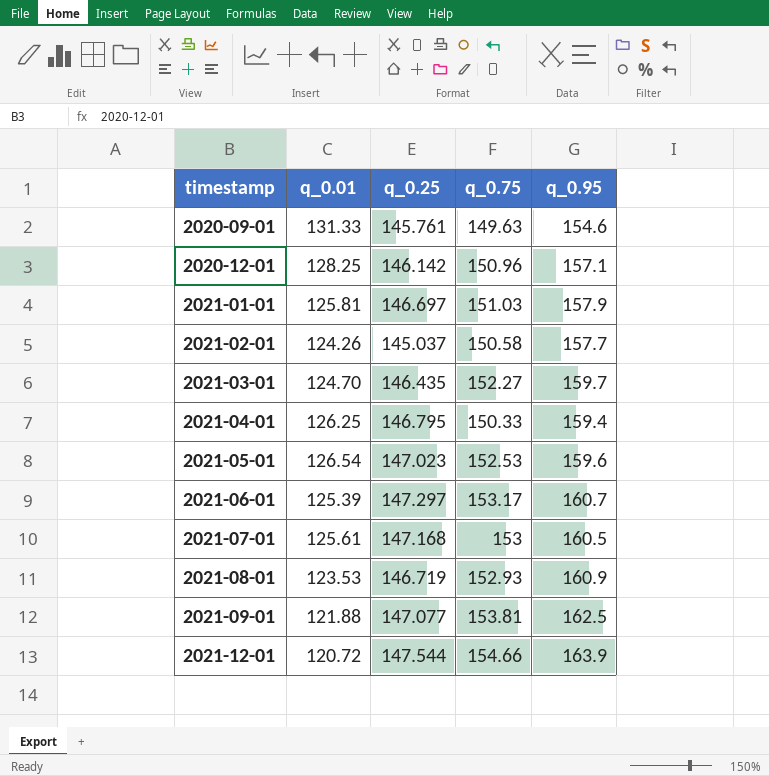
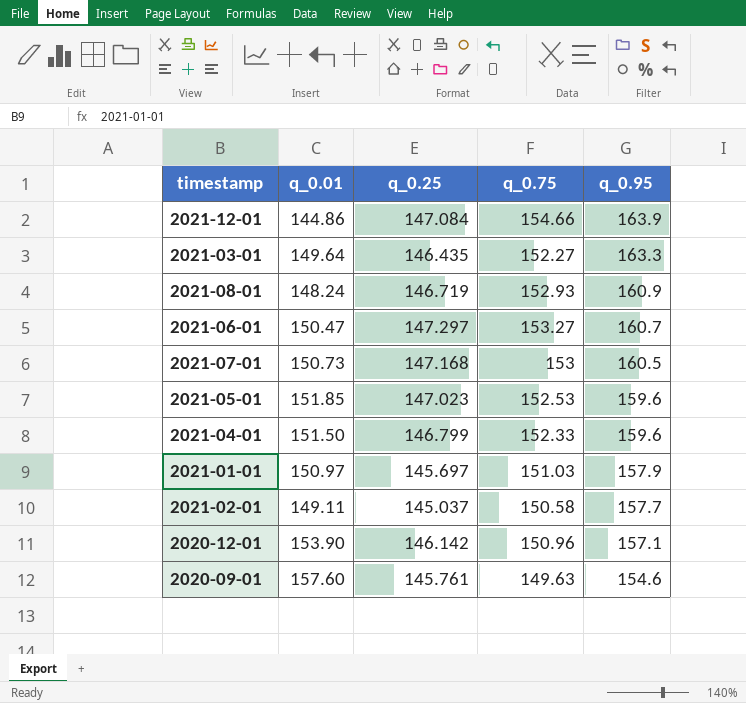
row order: timestamp ascending -> q_0.95 descending
row 2021-09-01: 121.88 | 147.077 | 153.81 | 162.5 -> none
2021-12-01 | q_0.01: 120.72 -> 144.86
2021-12-01 | q_0.25: 147.544 -> 147.084
2021-03-01 | q_0.01: 124.70 -> 149.64
2021-03-01 | q_0.95: 159.7 -> 163.3
2021-08-01 | q_0.01: 123.53 -> 148.24
2021-06-01 | q_0.01: 125.39 -> 150.47
2021-06-01 | q_0.75: 153.17 -> 153.27
2021-07-01 | q_0.01: 125.61 -> 150.73
2021-05-01 | q_0.01: 126.54 -> 151.85
2021-04-01 | q_0.01: 126.25 -> 151.50
2021-04-01 | q_0.25: 146.795 -> 146.799
2021-04-01 | q_0.75: 150.33 -> 152.33
2021-04-01 | q_0.95: 159.4 -> 159.6
2021-01-01 | q_0.01: 125.81 -> 150.97
2021-01-01 | q_0.25: 146.697 -> 145.697
2021-02-01 | q_0.01: 124.26 -> 149.11
2020-12-01 | q_0.01: 128.25 -> 153.90
2020-09-01 | q_0.01: 131.33 -> 157.60

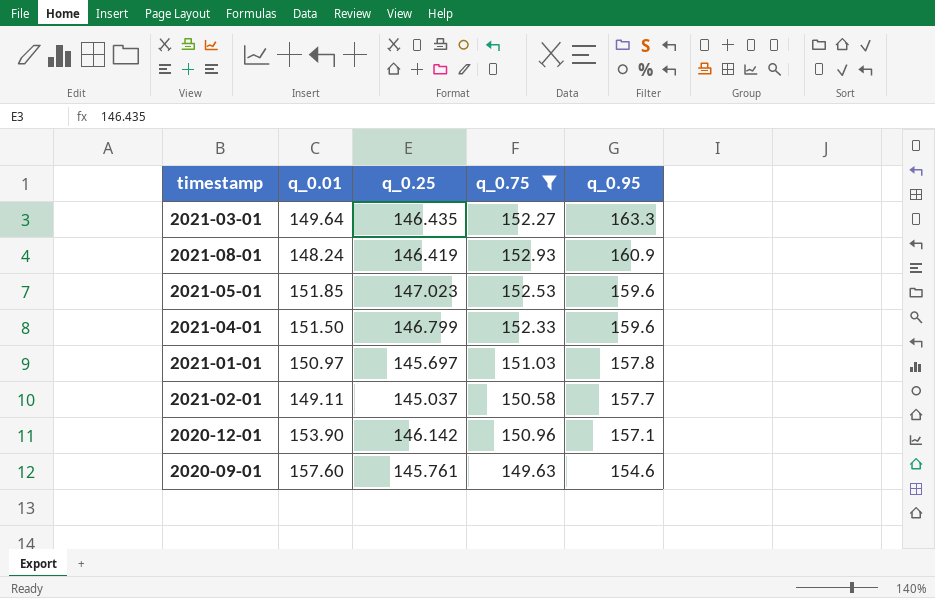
filter: none -> q_0.75 <= 152.93
2021-08-01 | q_0.25: 146.719 -> 146.419
2021-01-01 | q_0.95: 157.9 -> 157.8

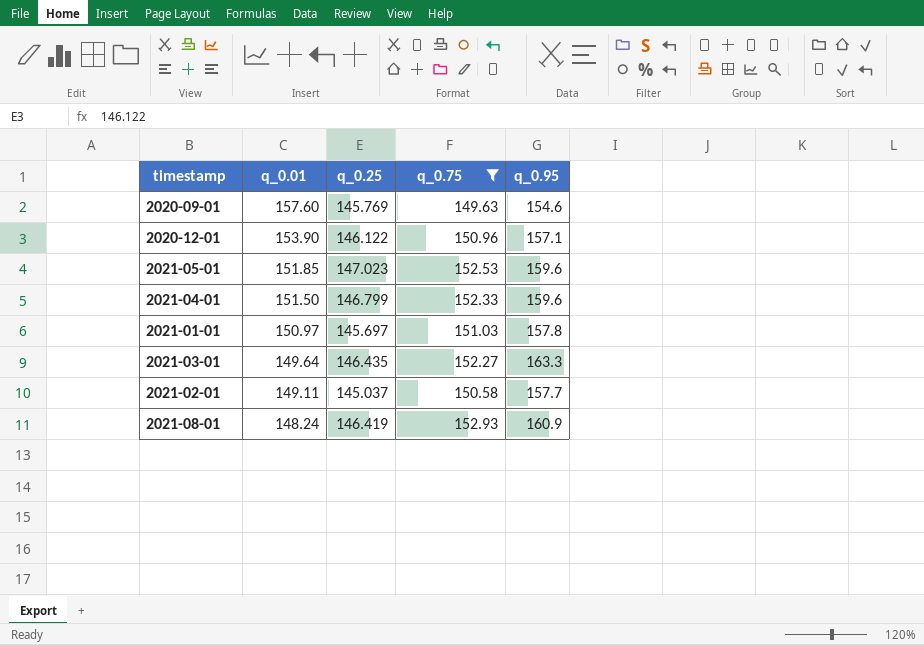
row order: q_0.95 descending -> q_0.01 descending
2020-09-01 | q_0.25: 145.761 -> 145.769
2020-12-01 | q_0.25: 146.142 -> 146.122

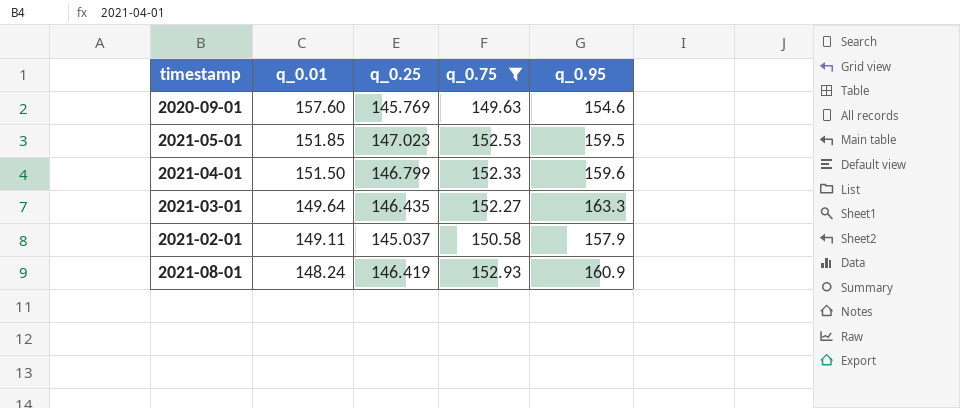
row 2020-12-01: 153.90 | 146.122 | 150.96 | 157.1 -> none
row 2021-01-01: 150.97 | 145.697 | 151.03 | 157.8 -> none
2021-05-01 | q_0.95: 159.6 -> 159.5
2021-02-01 | q_0.95: 157.7 -> 157.9

